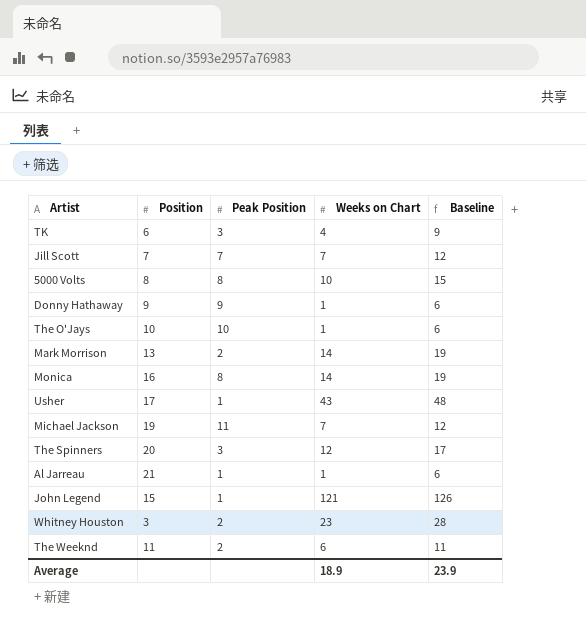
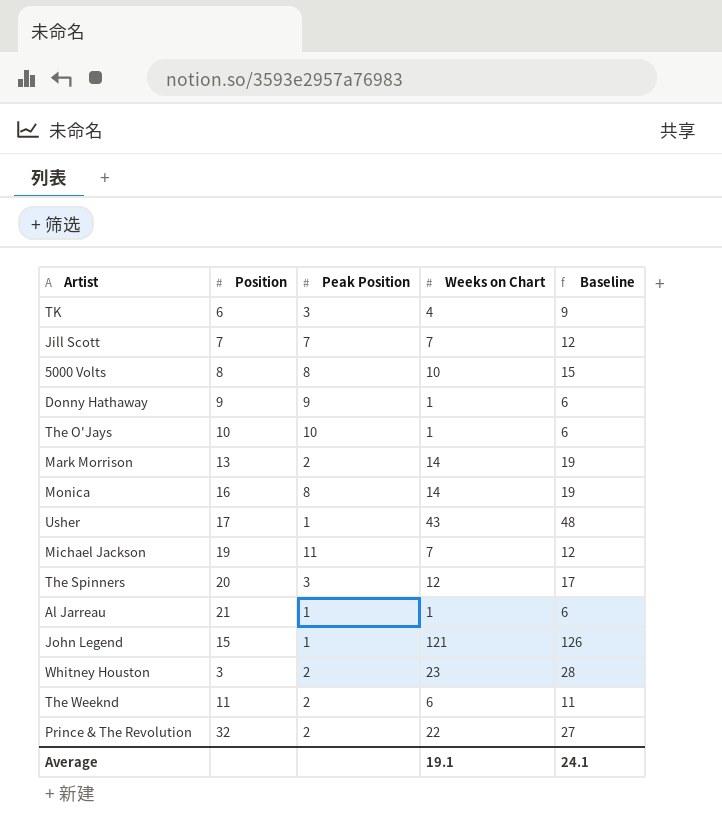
row Prince & The Revolution: none -> 32 | 2 | 22 | 27
Average | Weeks on Chart: 18.9 -> 19.1
Average | Baseline: 23.9 -> 24.1

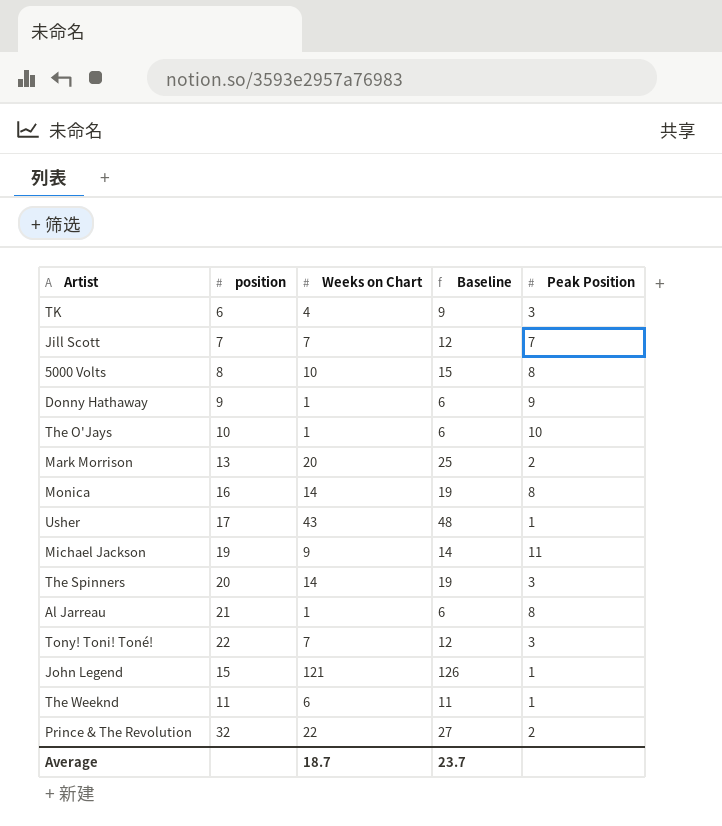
column name: Position -> position
column Peak Position | position: 3 -> 5
row Whitney Houston: 3 | 2 | 23 | 28 -> none
Mark Morrison | Weeks on Chart: 14 -> 20
Mark Morrison | Baseline: 19 -> 25
Michael Jackson | Weeks on Chart: 7 -> 9
Michael Jackson | Baseline: 12 -> 14
The Spinners | Weeks on Chart: 12 -> 14
The Spinners | Baseline: 17 -> 19
Al Jarreau | Peak Position: 1 -> 8
row Tony! Toni! Toné!: none -> 22 | 7 | 12 | 3
The Weeknd | Peak Position: 2 -> 1
Average | Weeks on Chart: 19.1 -> 18.7
Average | Baseline: 24.1 -> 23.7

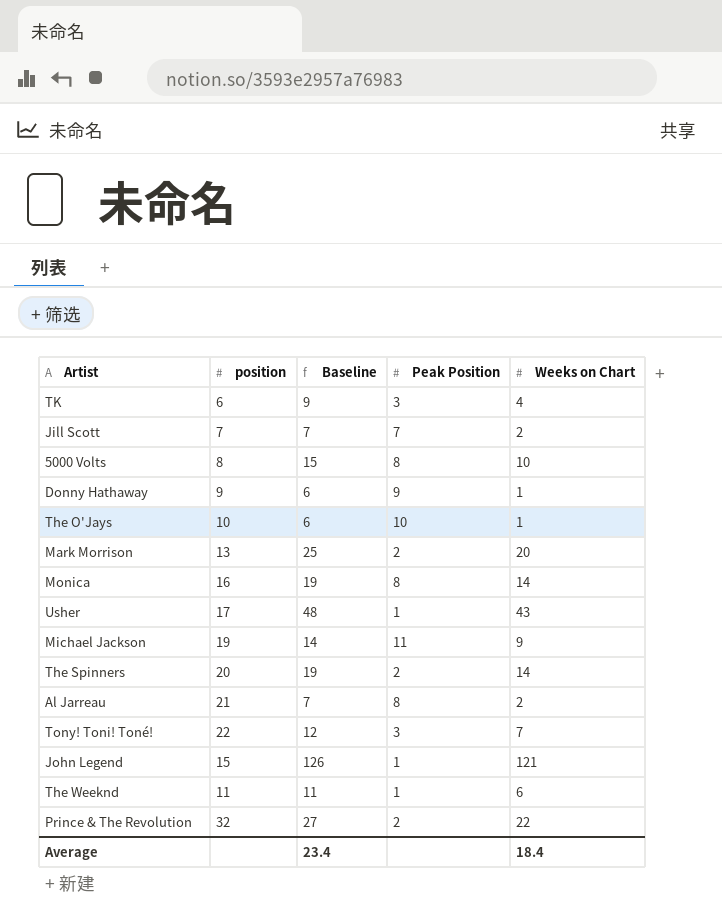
column Weeks on Chart | position: 3 -> 5
Jill Scott | Baseline: 12 -> 7
Jill Scott | Weeks on Chart: 7 -> 2
The Spinners | Peak Position: 3 -> 2
Al Jarreau | Baseline: 6 -> 7
Al Jarreau | Weeks on Chart: 1 -> 2
Average | Baseline: 23.7 -> 23.4
Average | Weeks on Chart: 18.7 -> 18.4

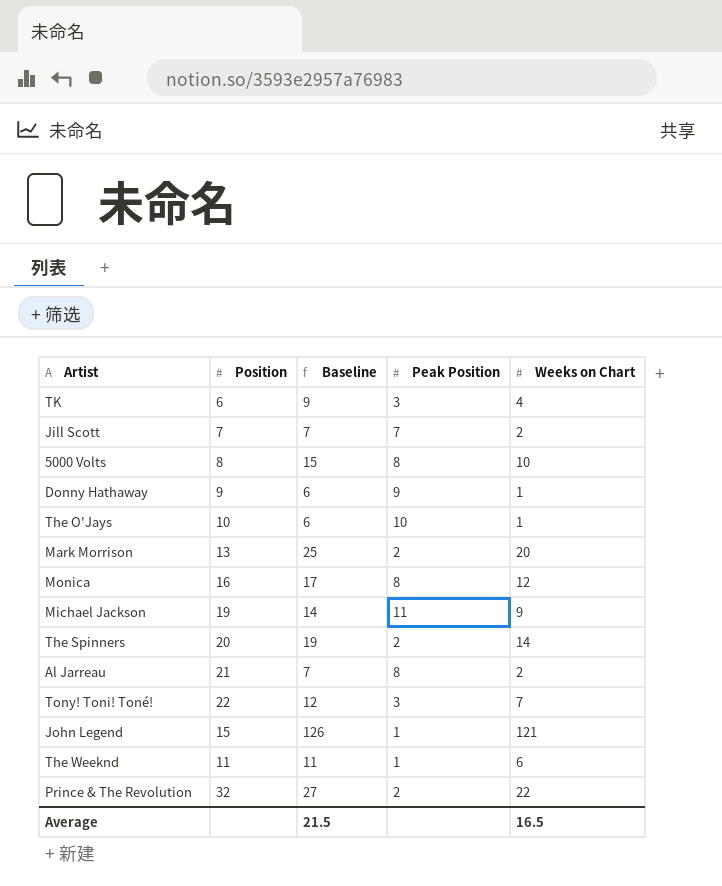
column name: position -> Position
row Usher: 17 | 48 | 1 | 43 -> none
Monica | Baseline: 19 -> 17
Monica | Weeks on Chart: 14 -> 12
Average | Baseline: 23.4 -> 21.5
Average | Weeks on Chart: 18.4 -> 16.5

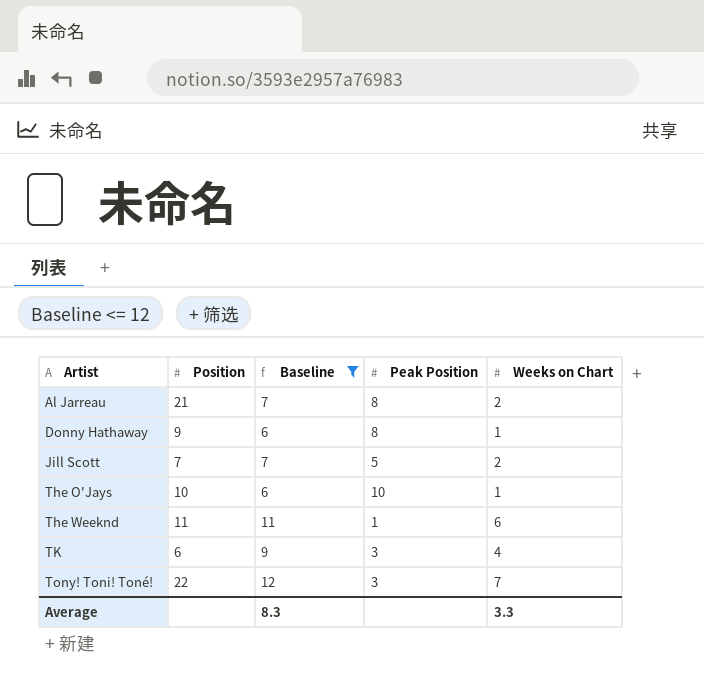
filter: none -> Baseline <= 12
row order: none -> Artist ascending
Donny Hathaway | Peak Position: 9 -> 8
Jill Scott | Peak Position: 7 -> 5
Average | Baseline: 21.5 -> 8.3
Average | Weeks on Chart: 16.5 -> 3.3

